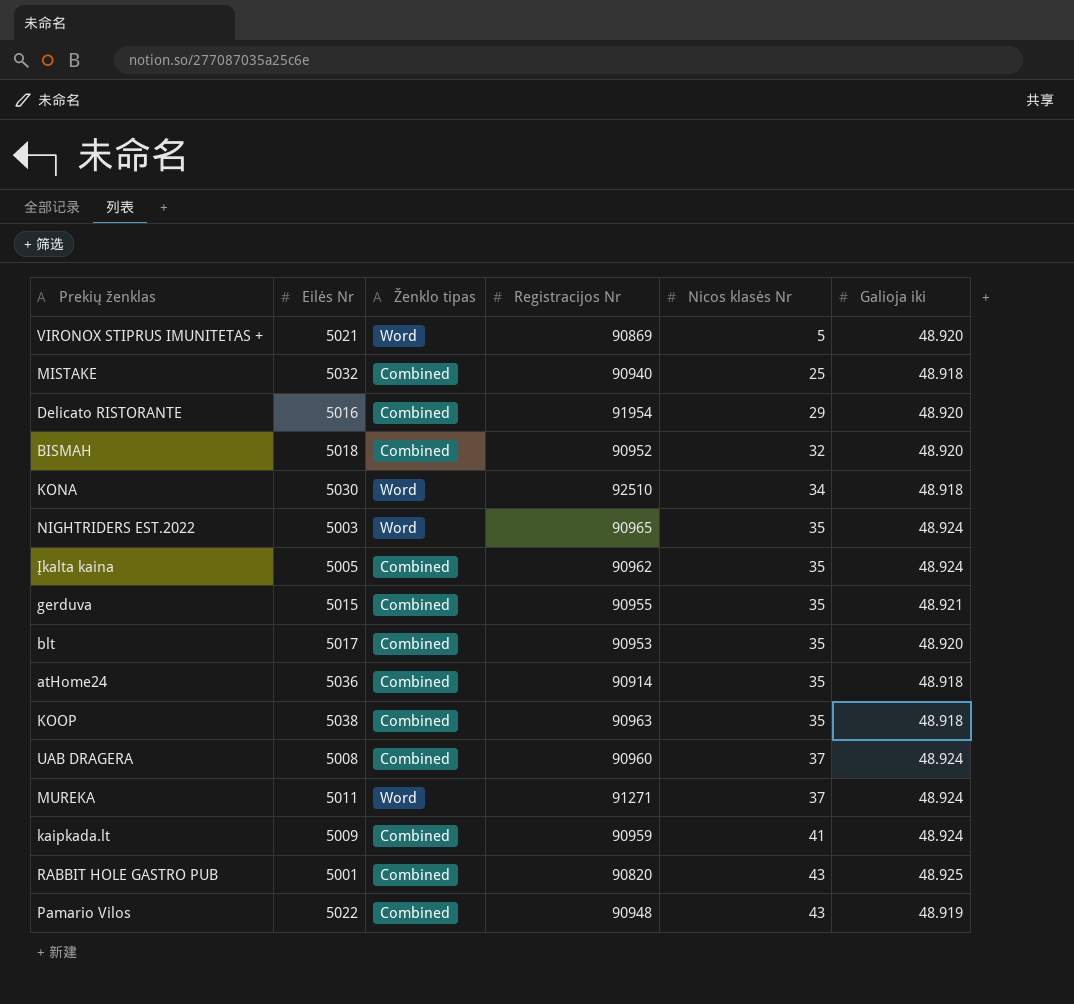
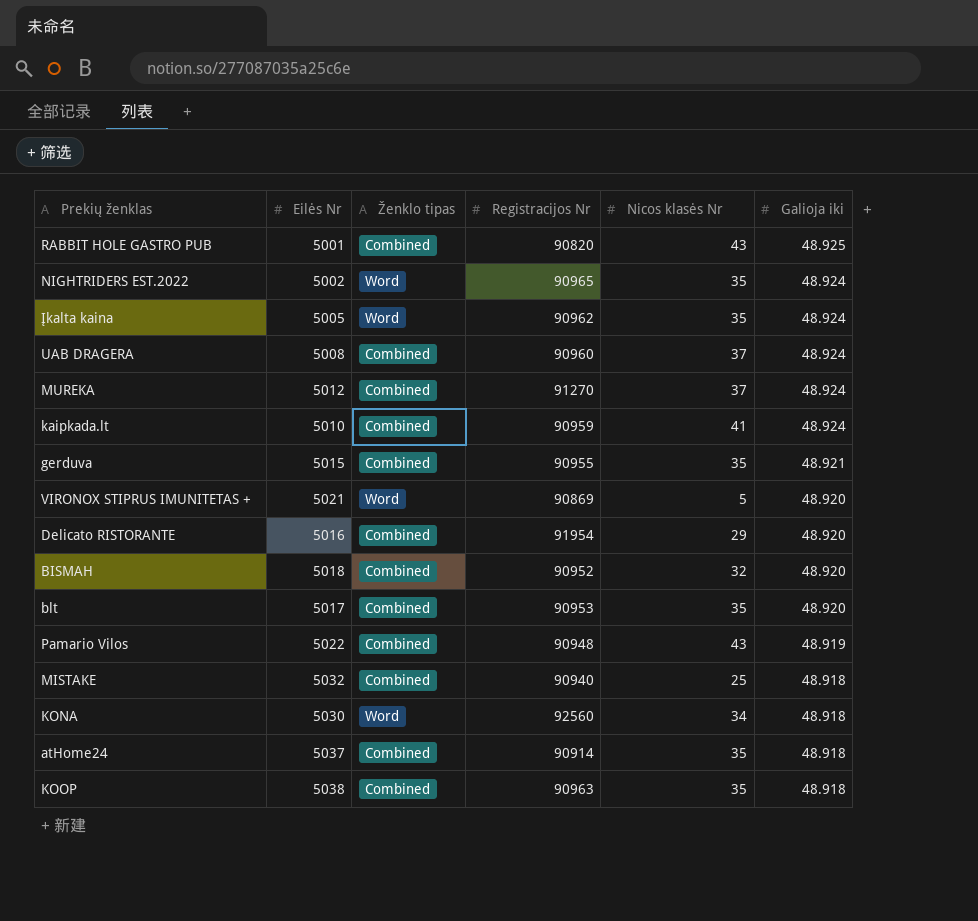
row order: Nicos klasės Nr ascending -> Galioja iki descending
NIGHTRIDERS EST.2022 | Eilės Nr: 5003 -> 5002
Įkalta kaina | Ženklo tipas: Combined -> Word
MUREKA | Eilės Nr: 5011 -> 5012
MUREKA | Ženklo tipas: Word -> Combined
MUREKA | Registracijos Nr: 91271 -> 91270
kaipkada.lt | Eilės Nr: 5009 -> 5010
KONA | Registracijos Nr: 92510 -> 92560
atHome24 | Eilės Nr: 5036 -> 5037

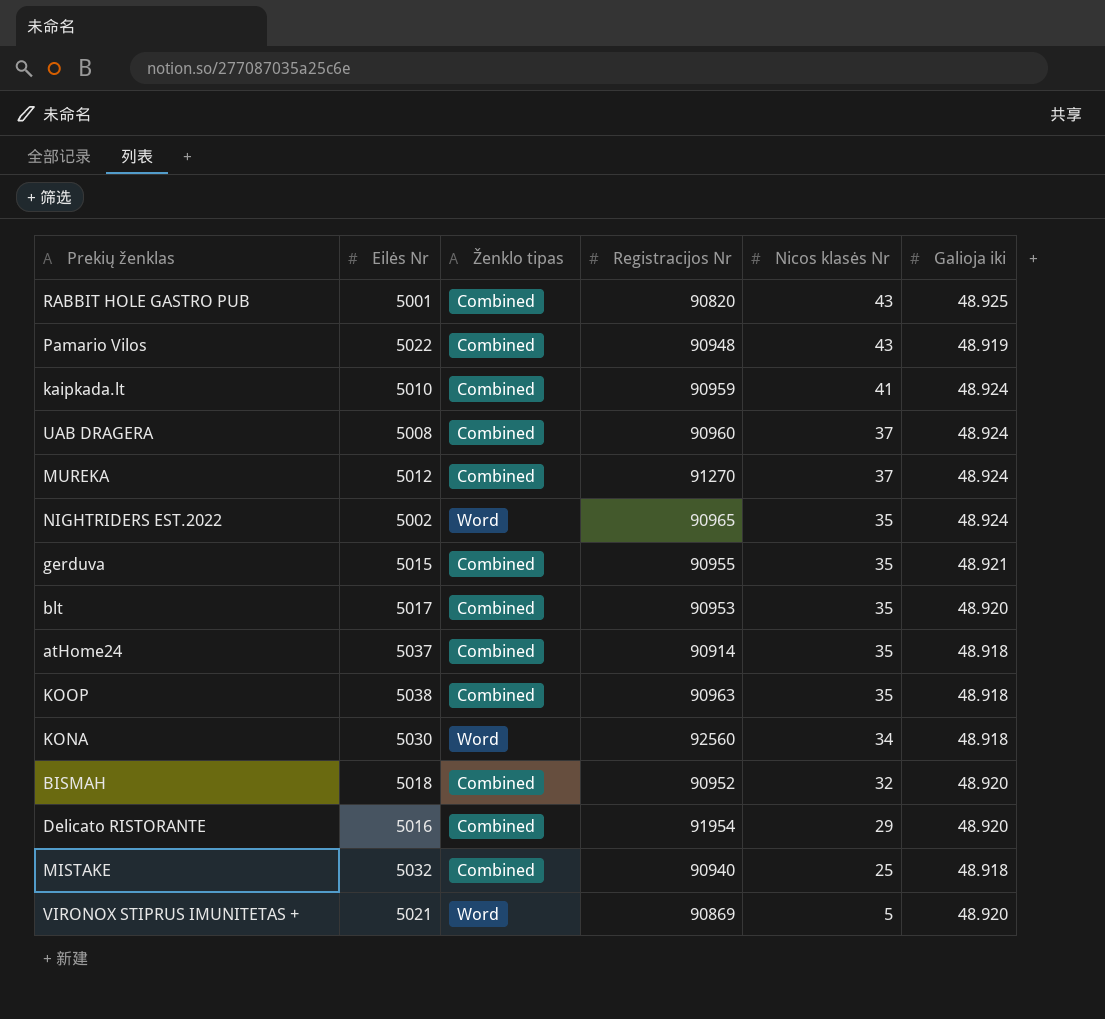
row order: Galioja iki descending -> Nicos klasės Nr descending
row Įkalta kaina: 5005 | Word | 90962 | 35 | 48.924 -> none

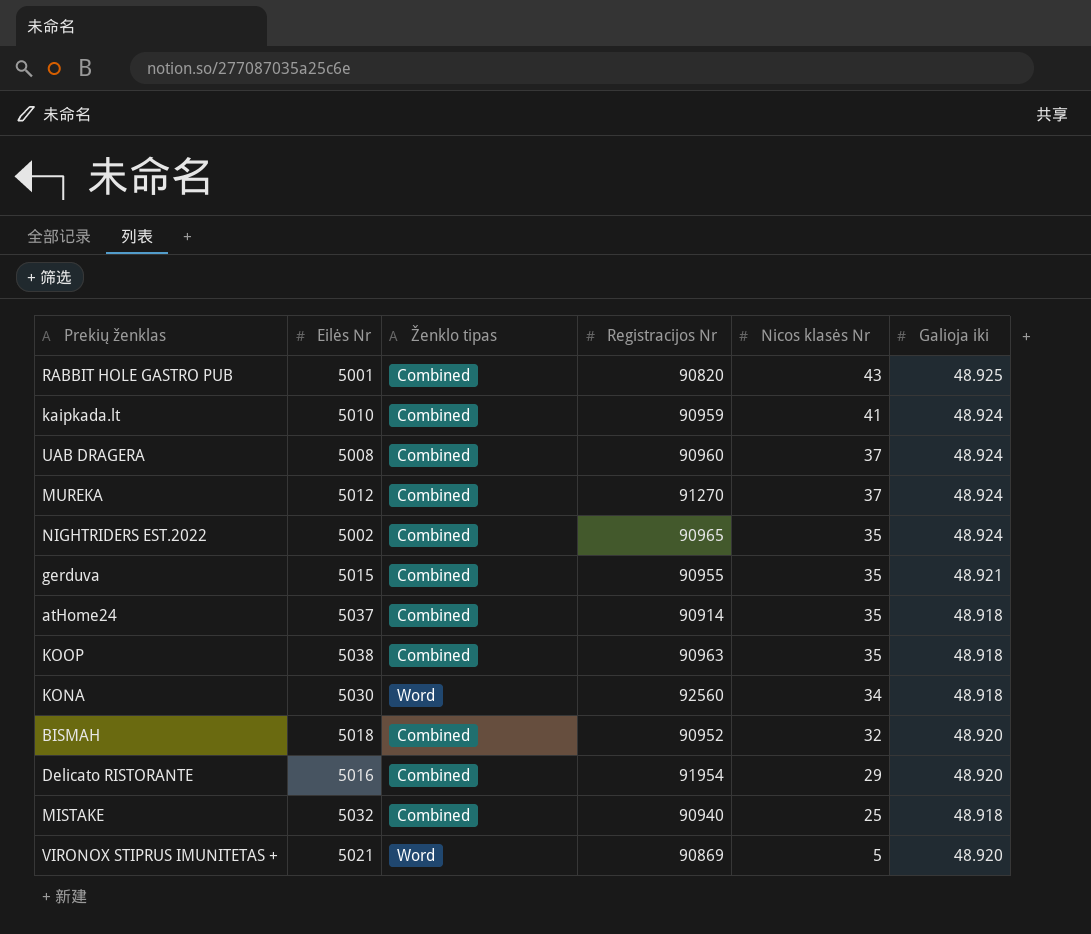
row Pamario Vilos: 5022 | Combined | 90948 | 43 | 48.919 -> none
row blt: 5017 | Combined | 90953 | 35 | 48.920 -> none
NIGHTRIDERS EST.2022 | Ženklo tipas: Word -> Combined

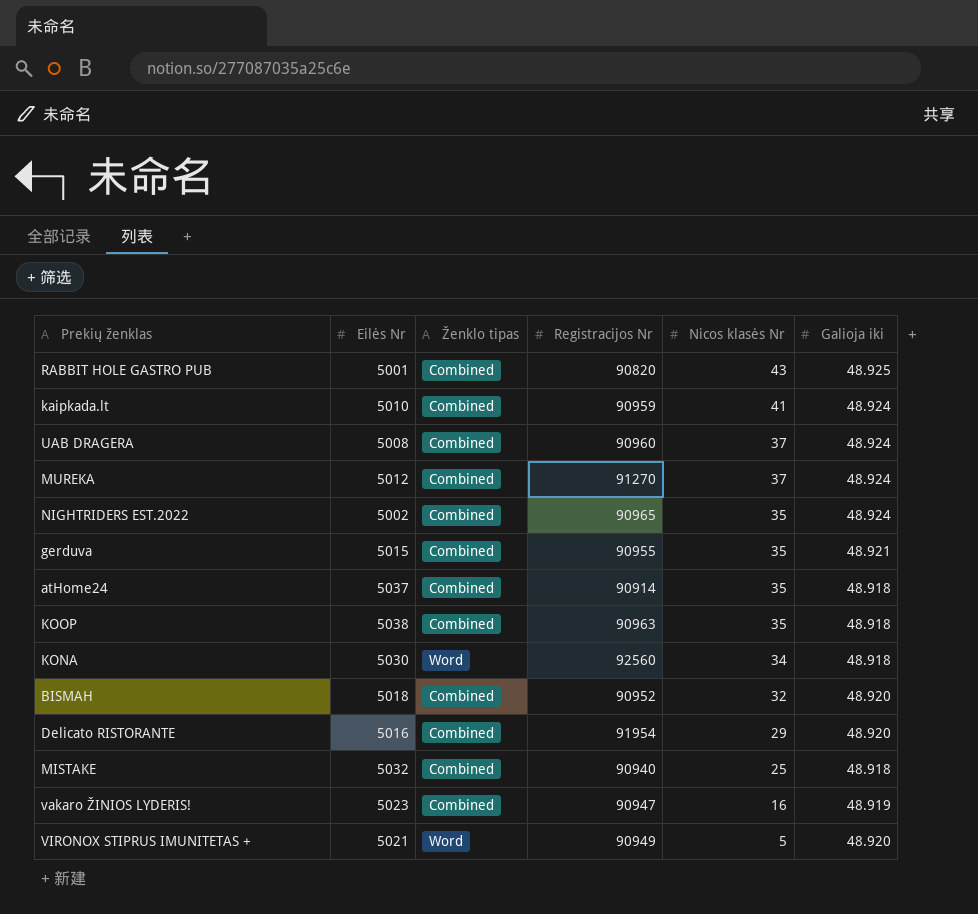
row vakaro ŽINIOS LYDERIS!: none -> 5023 | Combined | 90947 | 16 | 48.919
VIRONOX STIPRUS IMUNITETAS + | Registracijos Nr: 90869 -> 90949

